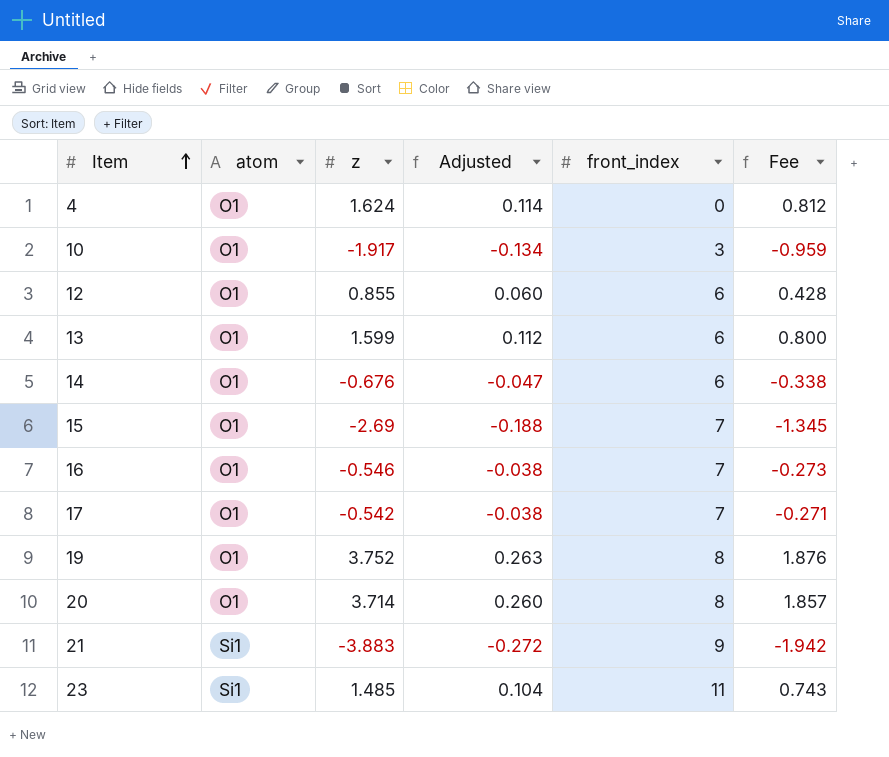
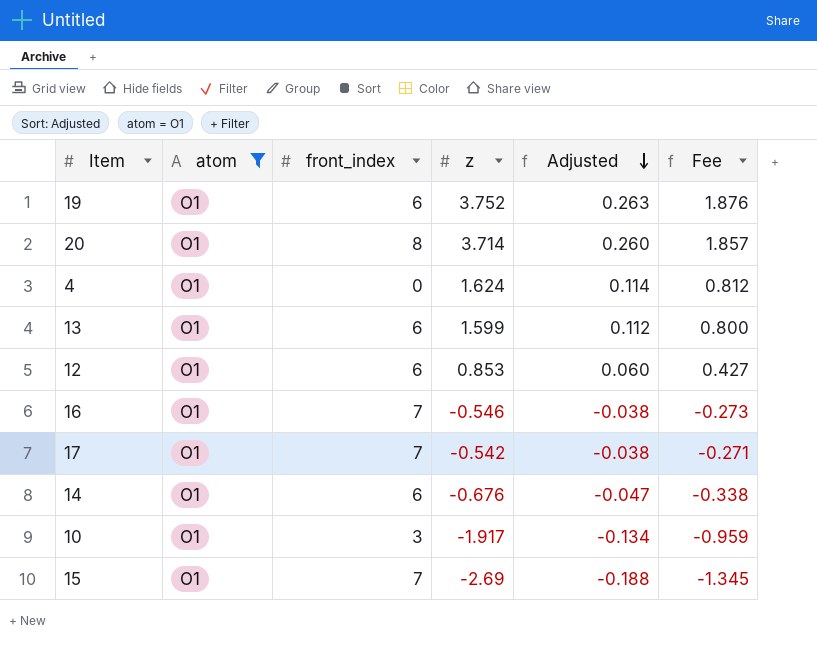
filter: none -> atom = O1
row order: Item ascending -> Adjusted descending
column front_index | position: 5 -> 3
19 | front_index: 8 -> 6
12 | z: 0.855 -> 0.853
12 | Fee: 0.428 -> 0.427

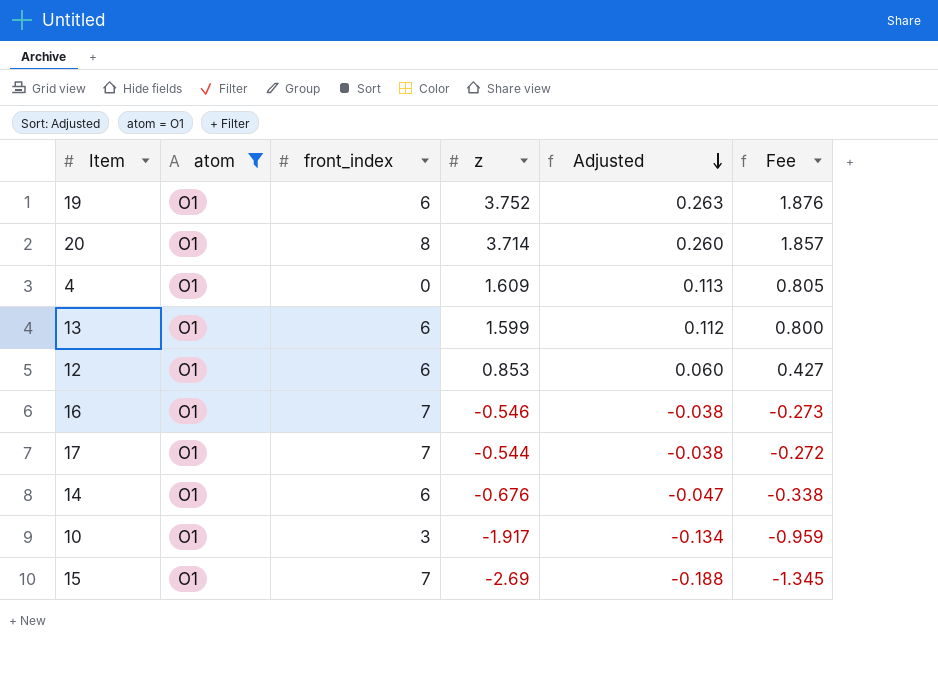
4 | z: 1.624 -> 1.609
4 | Adjusted: 0.114 -> 0.113
4 | Fee: 0.812 -> 0.805
17 | z: -0.542 -> -0.544
17 | Fee: -0.271 -> -0.272

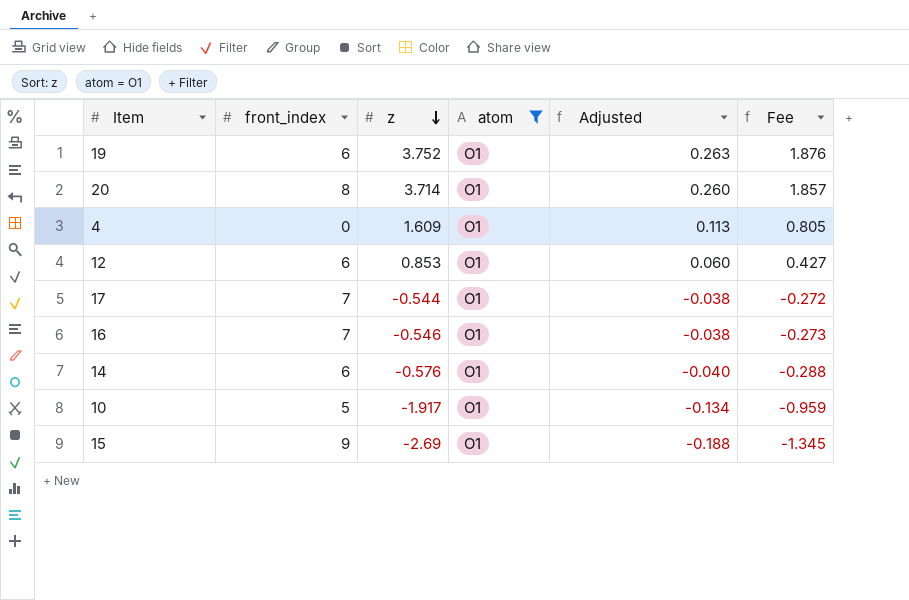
row order: Adjusted descending -> z descending
column atom | position: 2 -> 4
row 13: O1 | 6 | 1.599 | 0.112 | 0.800 -> none
14 | z: -0.676 -> -0.576
14 | Adjusted: -0.047 -> -0.040
14 | Fee: -0.338 -> -0.288
10 | front_index: 3 -> 5
15 | front_index: 7 -> 9

